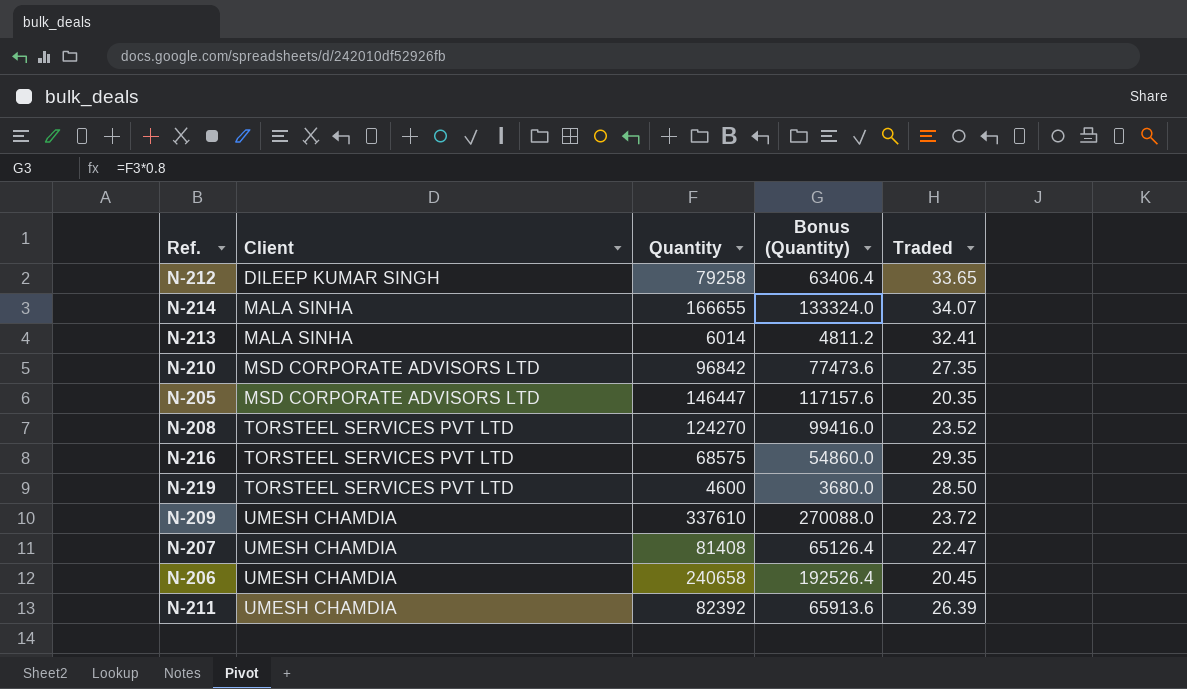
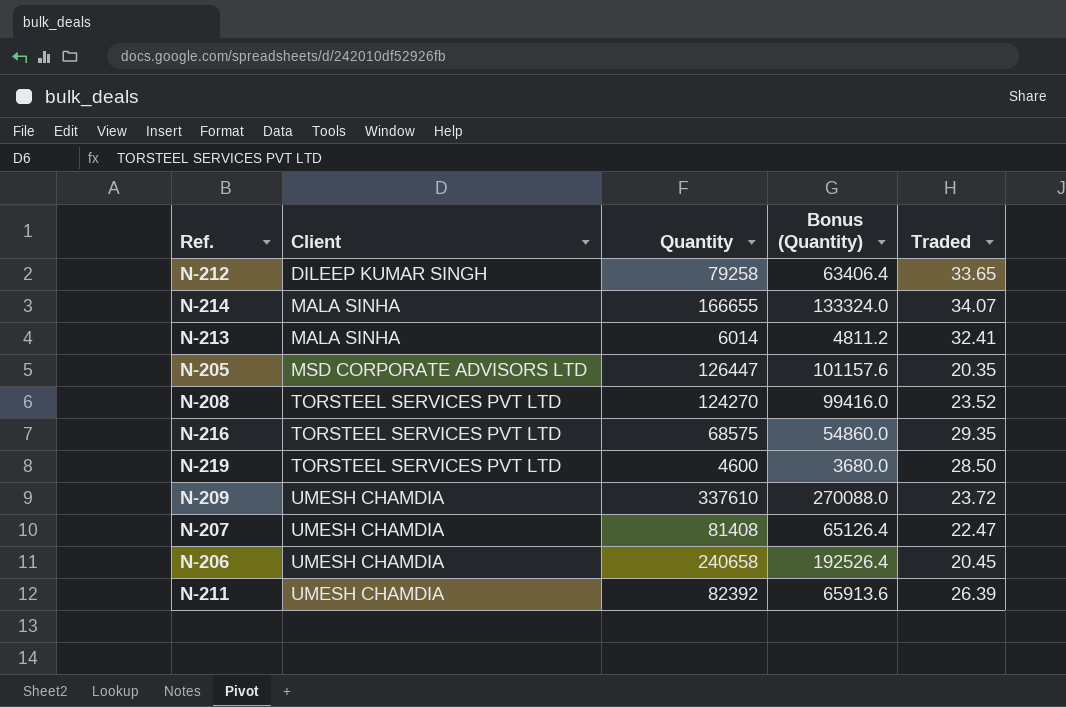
row N-210: MSD CORPORATE ADVISORS LTD | 96842 | 77473.6 | 27.35 -> none
N-205 | Quantity: 146447 -> 126447
N-205 | Bonus (Quantity): 117157.6 -> 101157.6

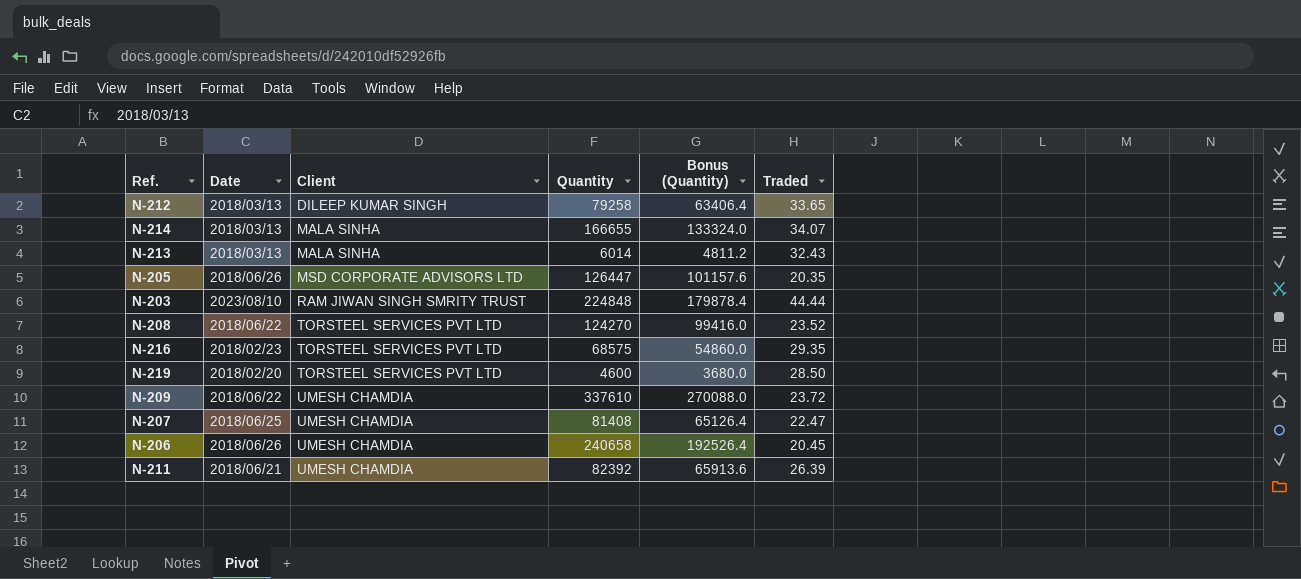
column Date | position: none -> 2
N-213 | Traded: 32.41 -> 32.43
row N-203: none -> 2023/08/10 | RAM JIWAN SINGH SMRITY TRUST | 224848 | 179878.4 | 44.44

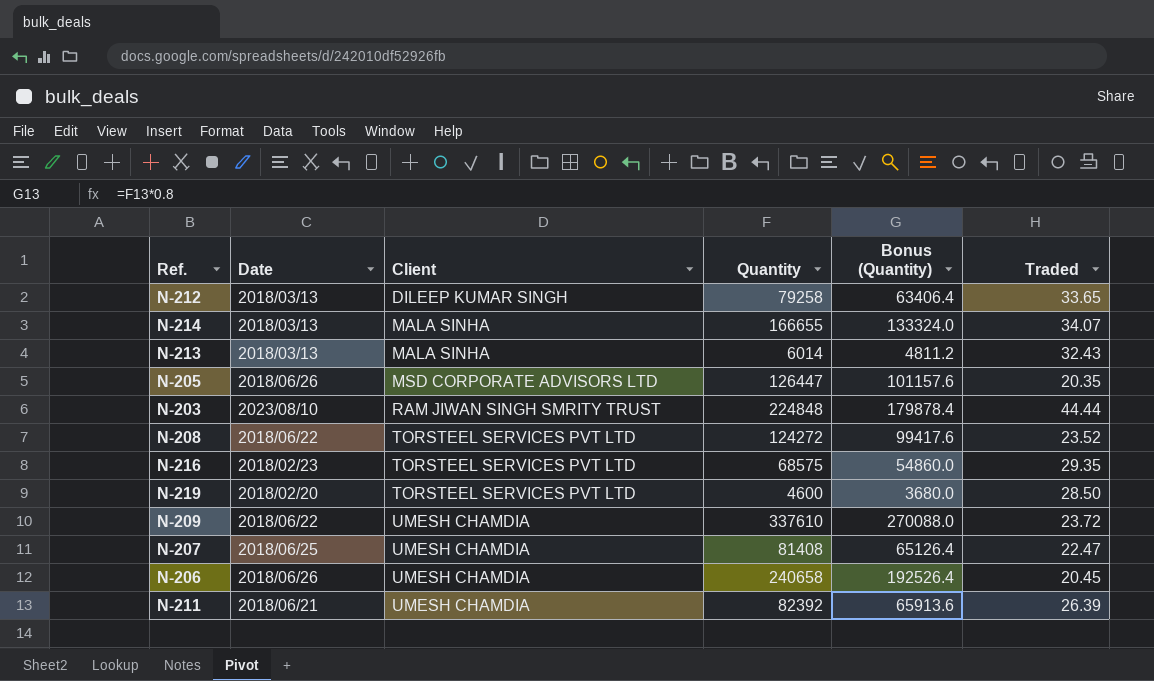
N-208 | Quantity: 124270 -> 124272
N-208 | Bonus (Quantity): 99416.0 -> 99417.6

